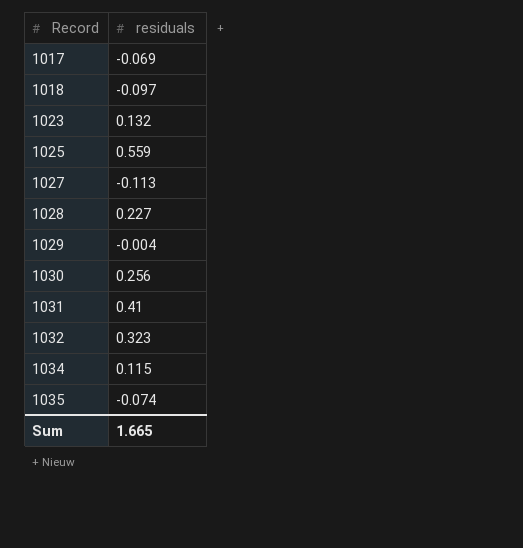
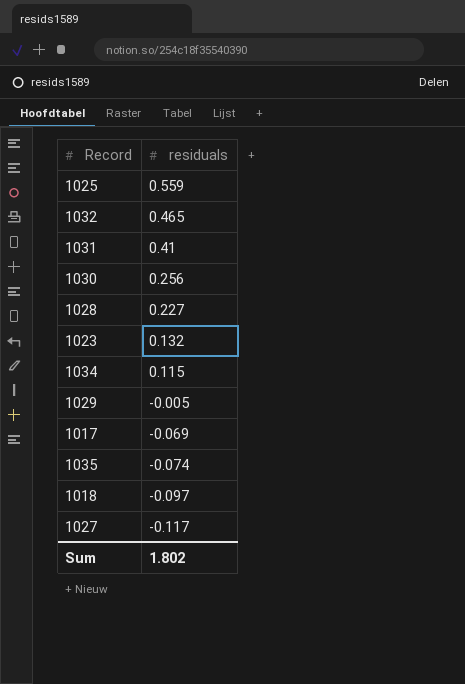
row order: Record ascending -> residuals descending
1032 | residuals: 0.323 -> 0.465
1029 | residuals: -0.004 -> -0.005
1027 | residuals: -0.113 -> -0.117
Sum | residuals: 1.665 -> 1.802

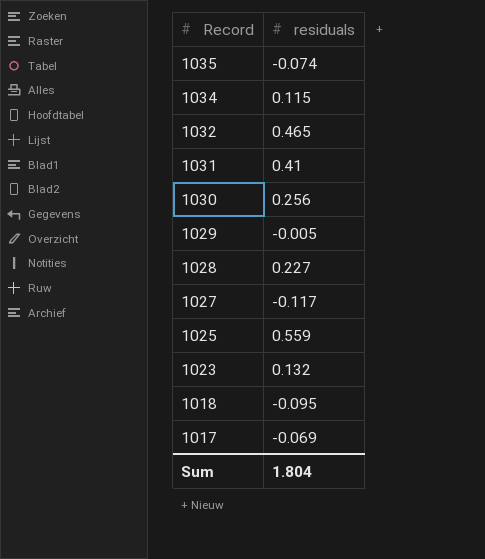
row order: residuals descending -> Record descending
1018 | residuals: -0.097 -> -0.095
Sum | residuals: 1.802 -> 1.804

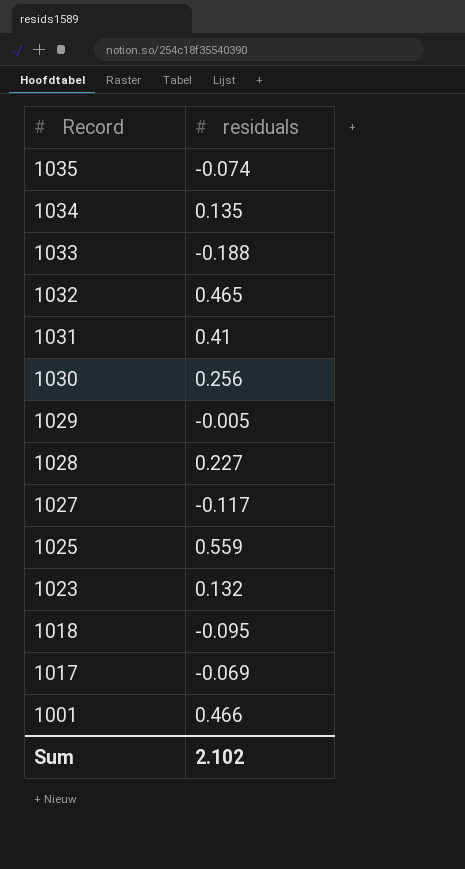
1034 | residuals: 0.115 -> 0.135
row 1033: none -> -0.188
row 1001: none -> 0.466
Sum | residuals: 1.804 -> 2.102

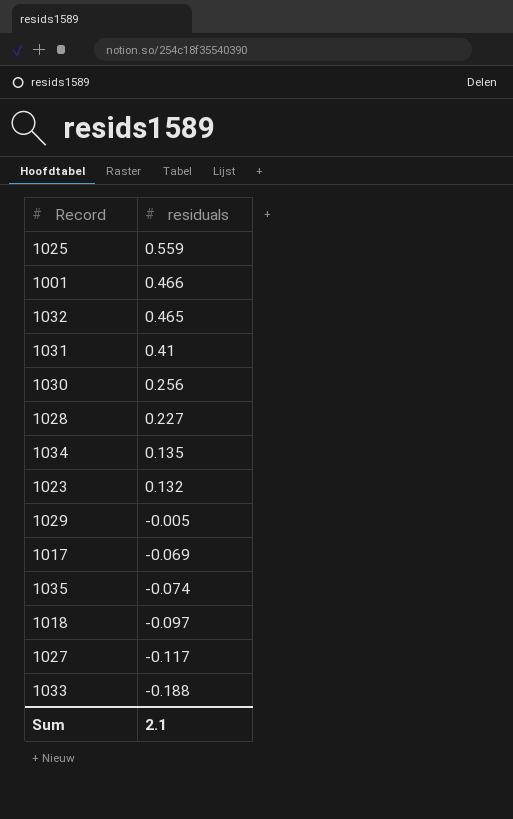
row order: Record descending -> residuals descending
1018 | residuals: -0.095 -> -0.097
Sum | residuals: 2.102 -> 2.1

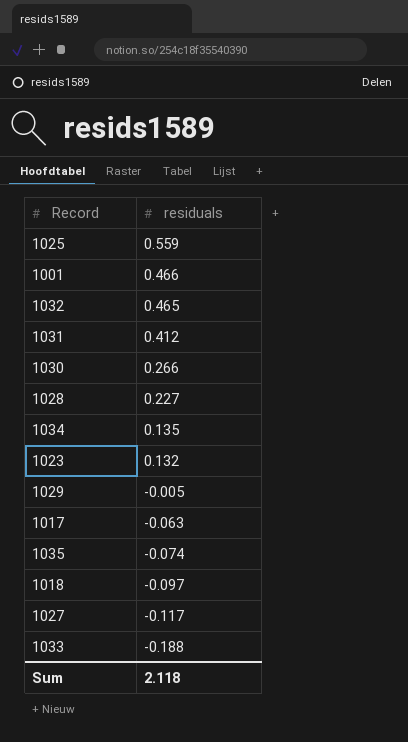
1031 | residuals: 0.41 -> 0.412
1030 | residuals: 0.256 -> 0.266
1017 | residuals: -0.069 -> -0.063
Sum | residuals: 2.1 -> 2.118

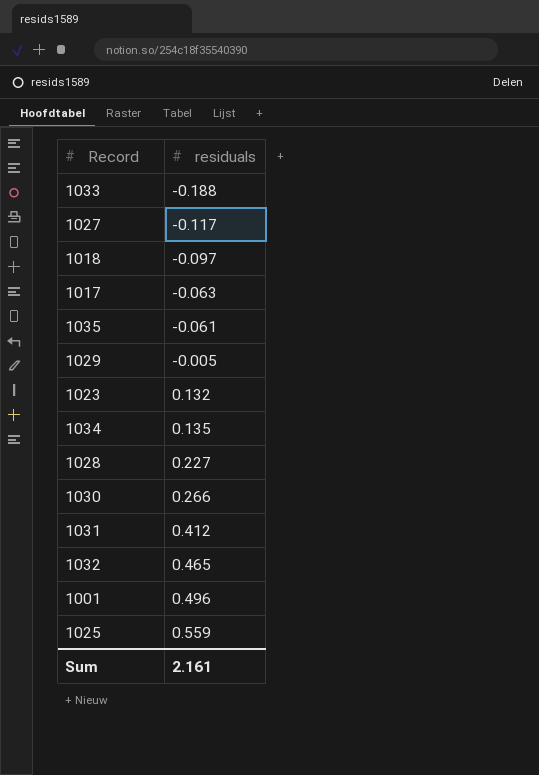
row order: residuals descending -> residuals ascending
1035 | residuals: -0.074 -> -0.061
1001 | residuals: 0.466 -> 0.496
Sum | residuals: 2.118 -> 2.161

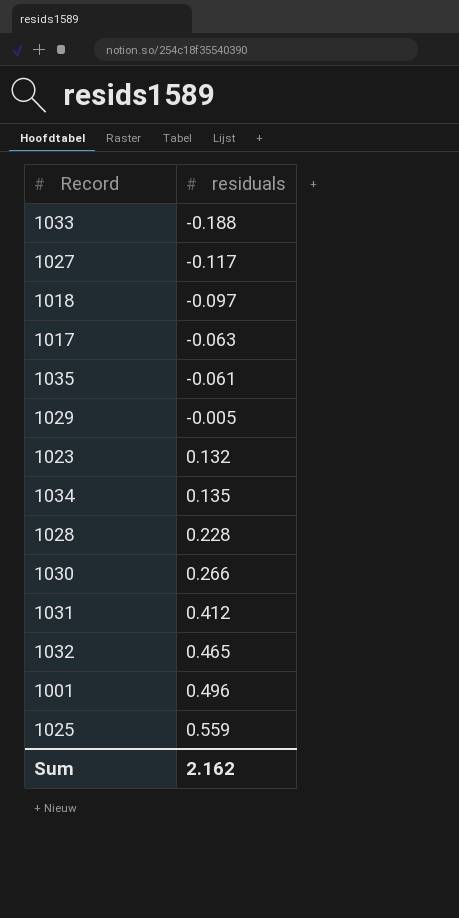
1028 | residuals: 0.227 -> 0.228
Sum | residuals: 2.161 -> 2.162

